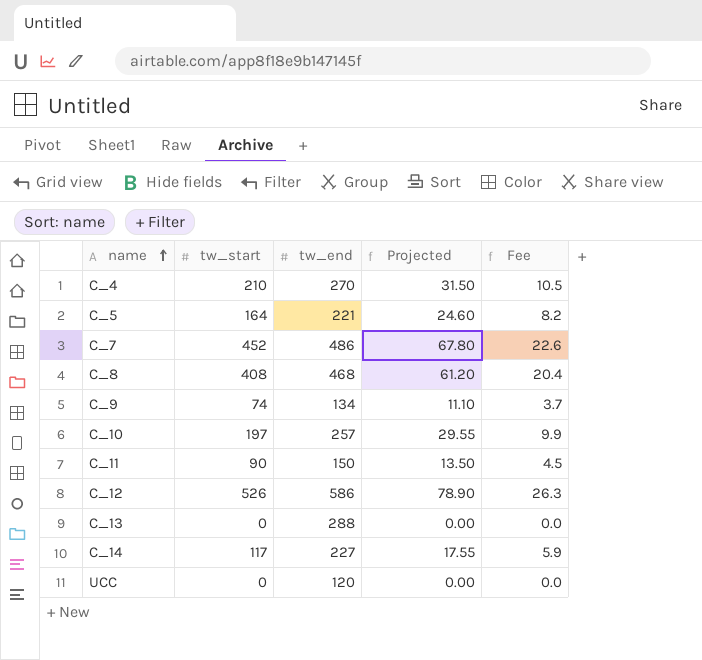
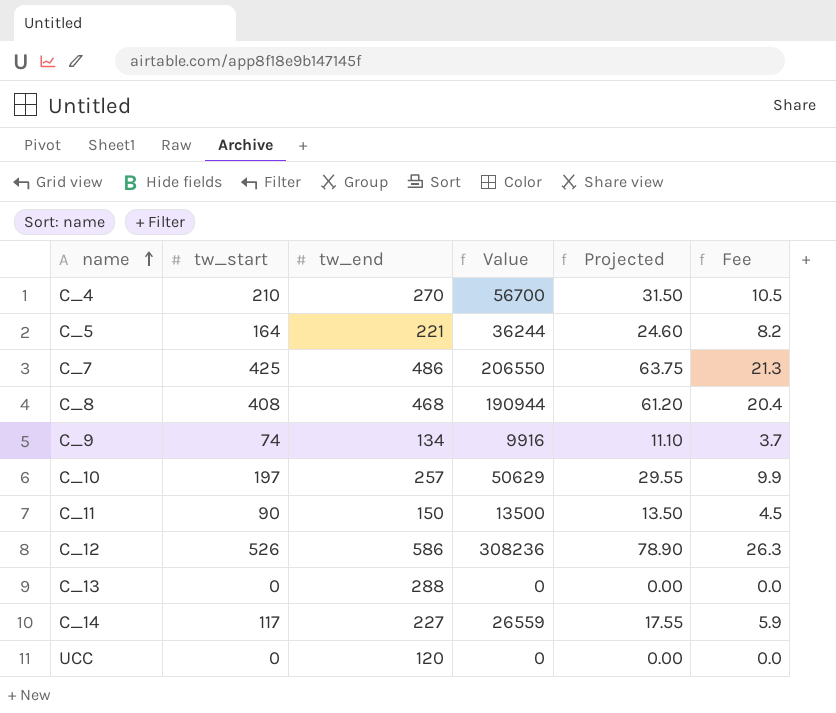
column Value | formula: none -> [tw_start] * [tw_end]
C_7 | tw_start: 452 -> 425
C_7 | Projected: 67.80 -> 63.75
C_7 | Fee: 22.6 -> 21.3

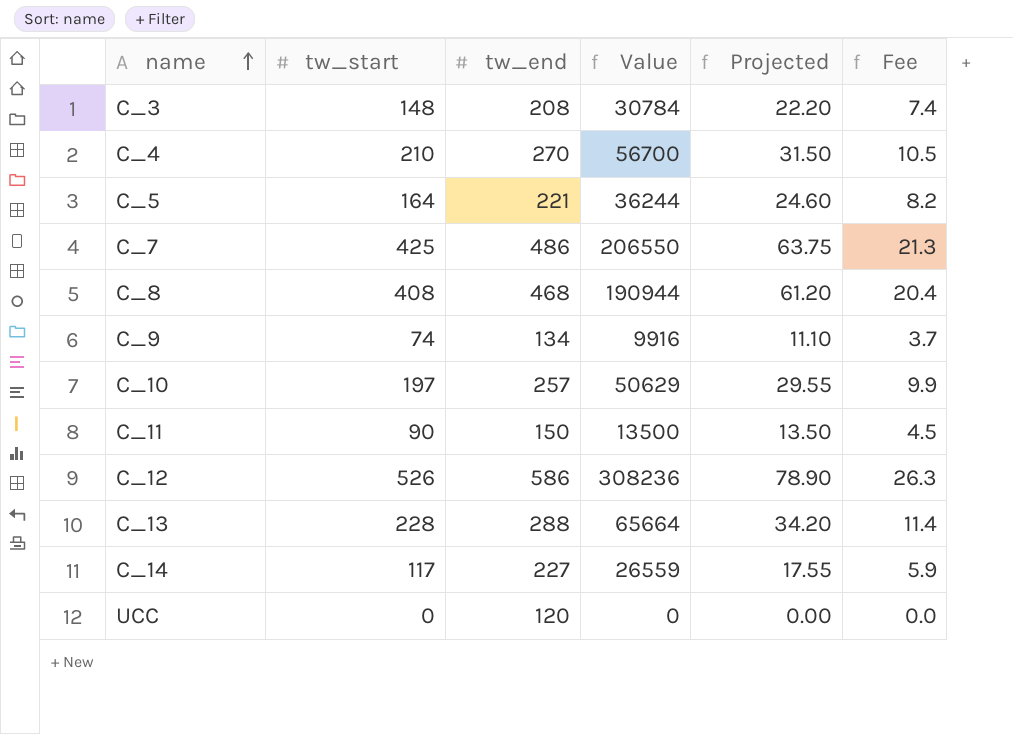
row C_3: none -> 148 | 208 | 30784 | 22.20 | 7.4
C_13 | tw_start: 0 -> 228
C_13 | Value: 0 -> 65664
C_13 | Projected: 0.00 -> 34.20
C_13 | Fee: 0.0 -> 11.4

